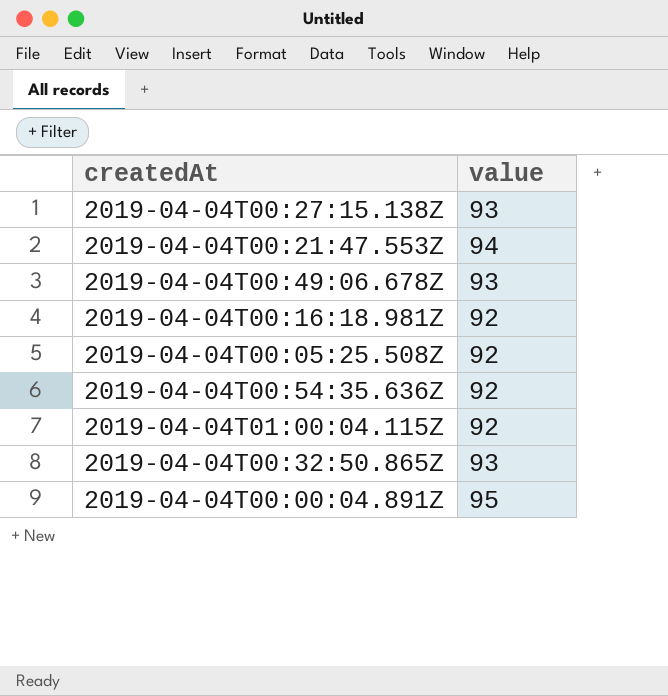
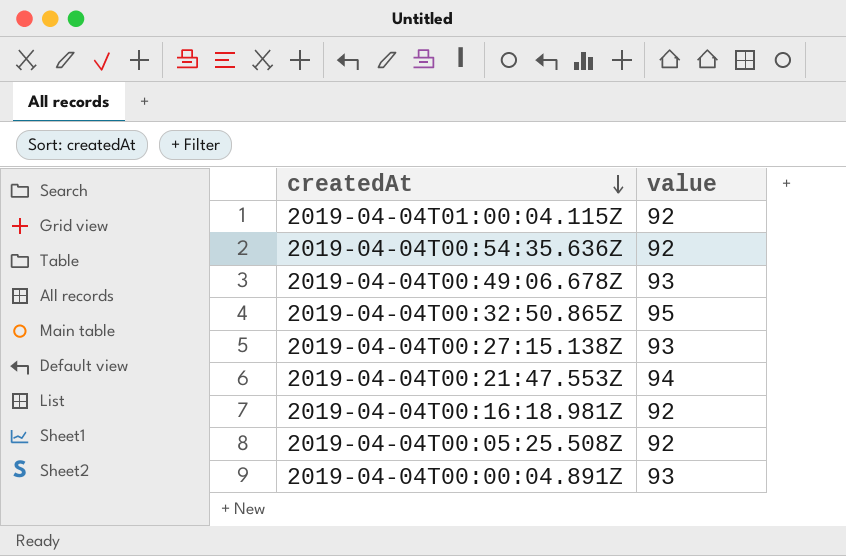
row order: none -> createdAt descending
2019-04-04T00:32:50.865Z | value: 93 -> 95
2019-04-04T00:00:04.891Z | value: 95 -> 93

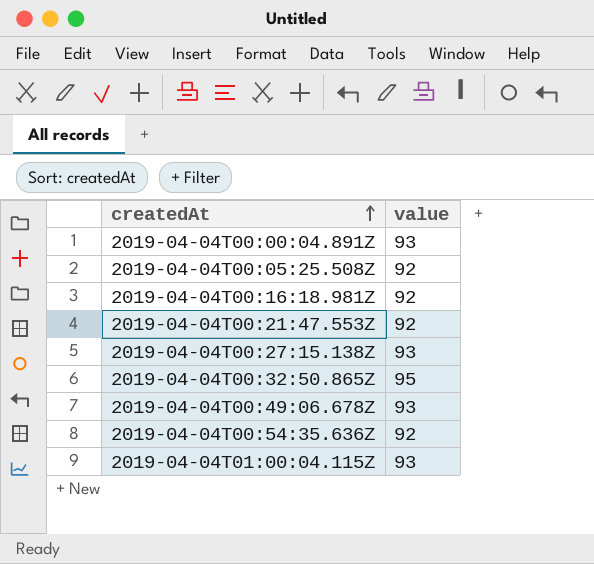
row order: createdAt descending -> createdAt ascending
2019-04-04T00:21:47.553Z | value: 94 -> 92
2019-04-04T01:00:04.115Z | value: 92 -> 93

